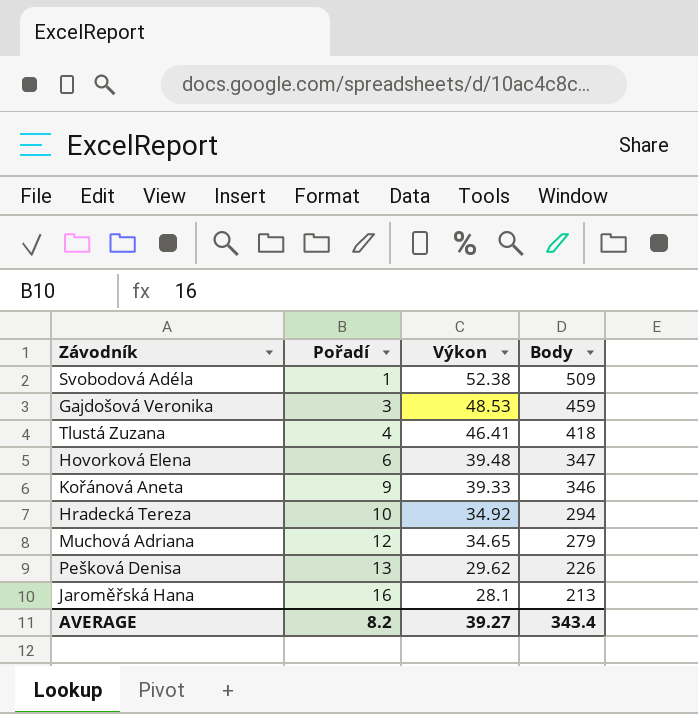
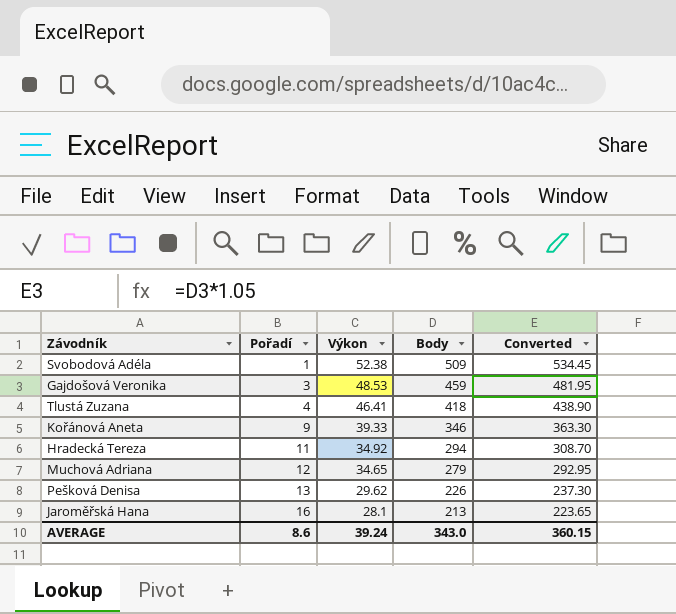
column Converted | formula: none -> [Body] * 1.05
row Hovorková Elena: 6 | 39.48 | 347 -> none
Hradecká Tereza | Pořadí: 10 -> 11
AVERAGE | Pořadí: 8.2 -> 8.6
AVERAGE | Výkon: 39.27 -> 39.24
AVERAGE | Body: 343.4 -> 343.0

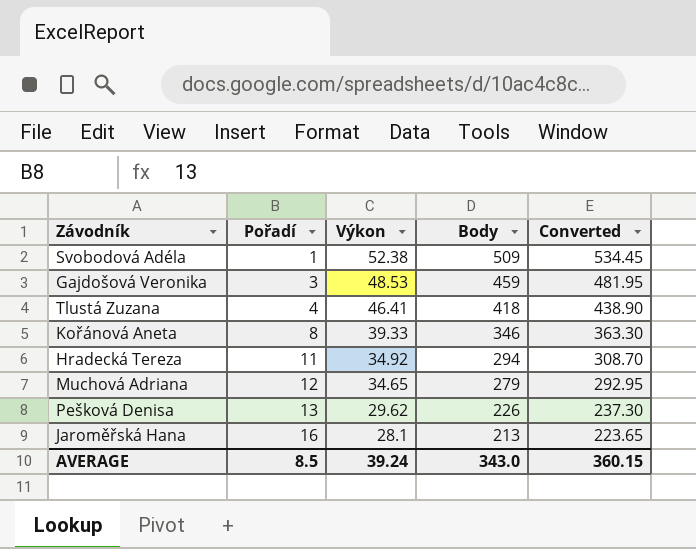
Kořánová Aneta | Pořadí: 9 -> 8
AVERAGE | Pořadí: 8.6 -> 8.5

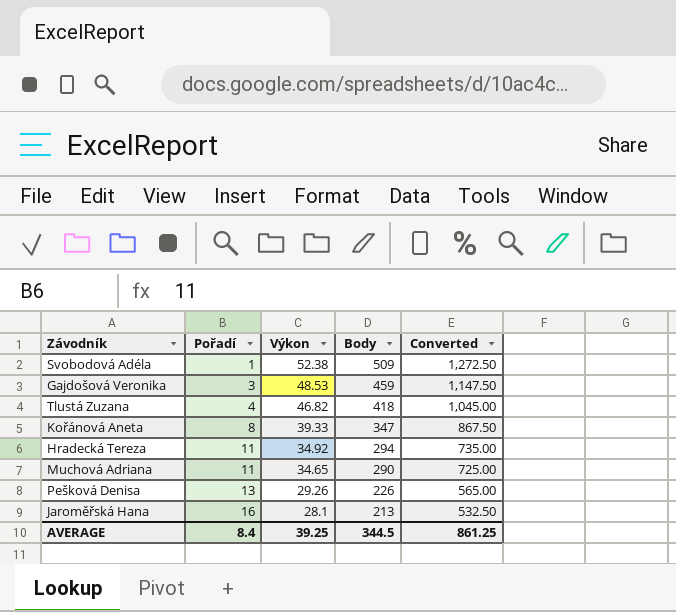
column Converted | formula: [Body] * 1.05 -> [Body] * 2.5
Tlustá Zuzana | Výkon: 46.41 -> 46.82
Kořánová Aneta | Body: 346 -> 347
Muchová Adriana | Pořadí: 12 -> 11
Muchová Adriana | Body: 279 -> 290
Pešková Denisa | Výkon: 29.62 -> 29.26
AVERAGE | Pořadí: 8.5 -> 8.4
AVERAGE | Výkon: 39.24 -> 39.25
AVERAGE | Body: 343.0 -> 344.5
AVERAGE | Converted: 360.15 -> 861.25

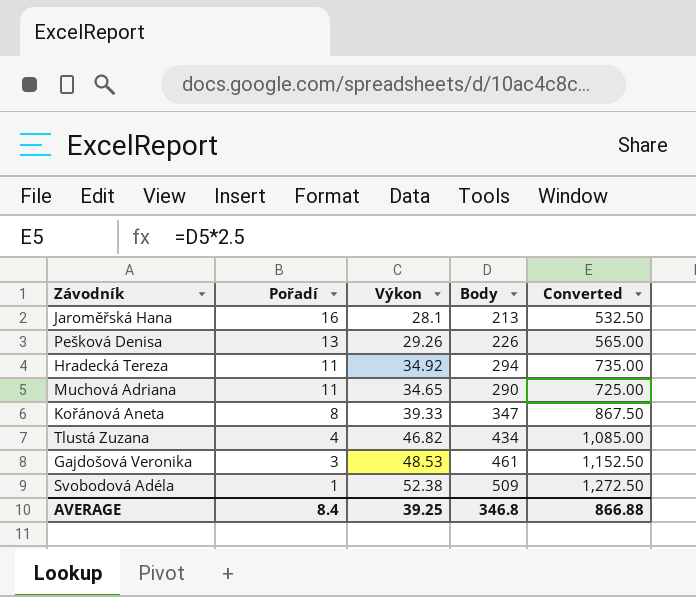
row order: Pořadí ascending -> Pořadí descending
Tlustá Zuzana | Body: 418 -> 434
Tlustá Zuzana | Converted: 1,045.00 -> 1,085.00
Gajdošová Veronika | Body: 459 -> 461
Gajdošová Veronika | Converted: 1,147.50 -> 1,152.50
AVERAGE | Body: 344.5 -> 346.8
AVERAGE | Converted: 861.25 -> 866.88

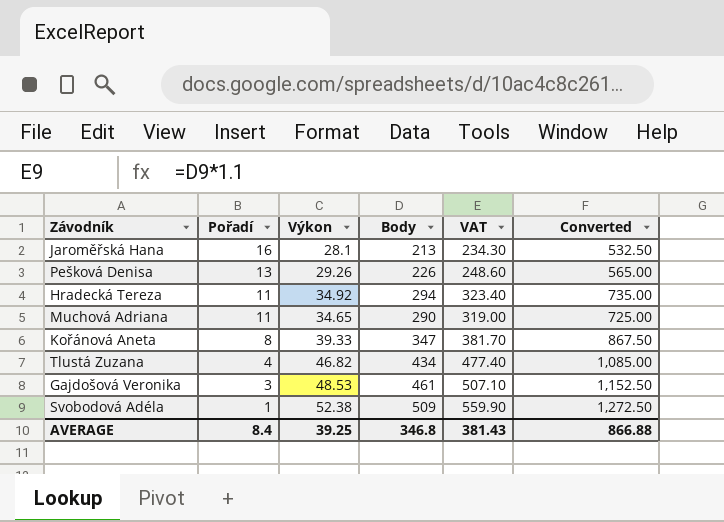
column VAT | formula: none -> [Body] * 1.1

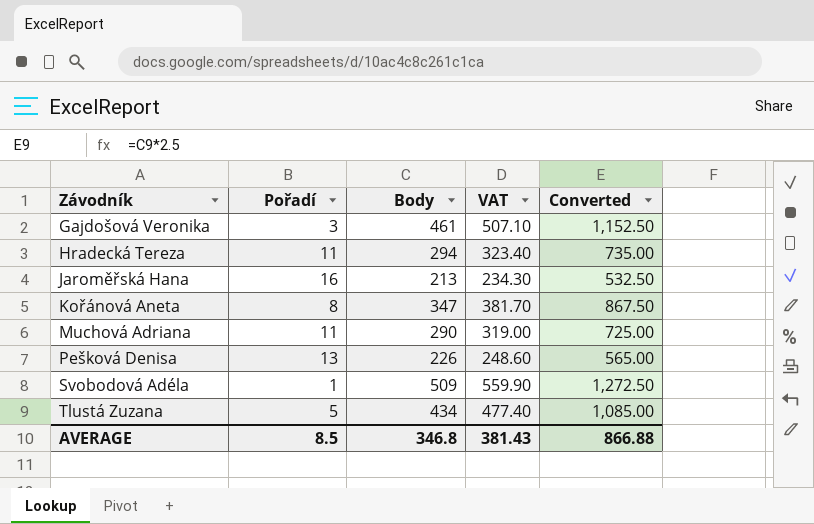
row order: Pořadí descending -> Závodník ascending
column Výkon | position: 3 -> none
Tlustá Zuzana | Pořadí: 4 -> 5
AVERAGE | Pořadí: 8.4 -> 8.5

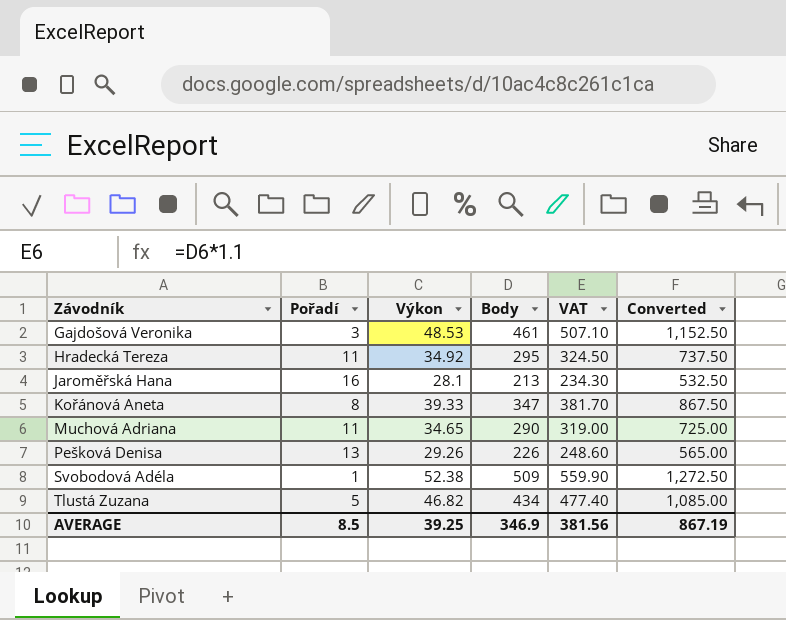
column Výkon | position: none -> 3
Hradecká Tereza | Body: 294 -> 295
Hradecká Tereza | VAT: 323.40 -> 324.50
Hradecká Tereza | Converted: 735.00 -> 737.50
AVERAGE | Body: 346.8 -> 346.9
AVERAGE | VAT: 381.43 -> 381.56
AVERAGE | Converted: 866.88 -> 867.19

